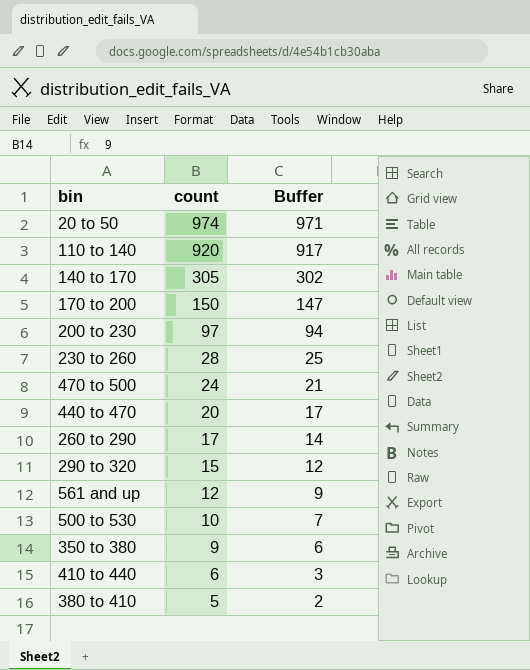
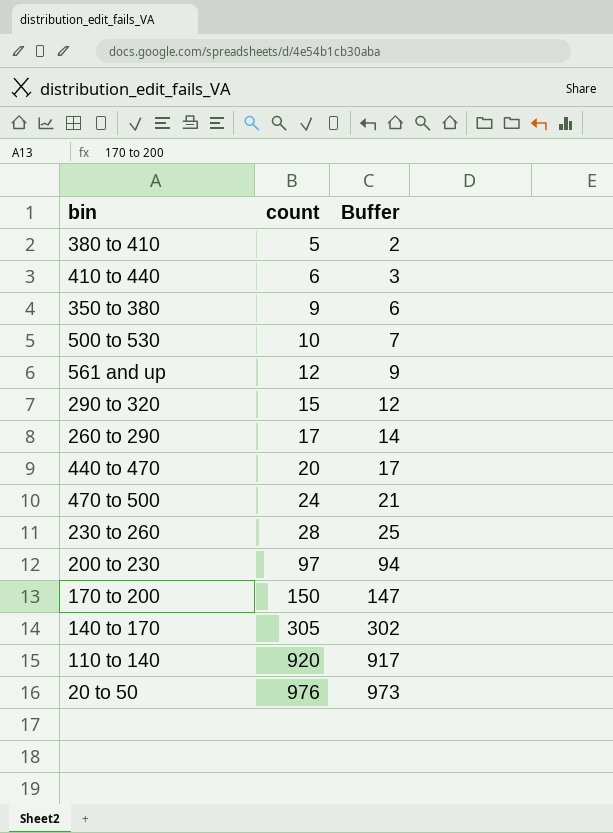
row order: count descending -> count ascending
20 to 50 | count: 974 -> 976
20 to 50 | Buffer: 971 -> 973

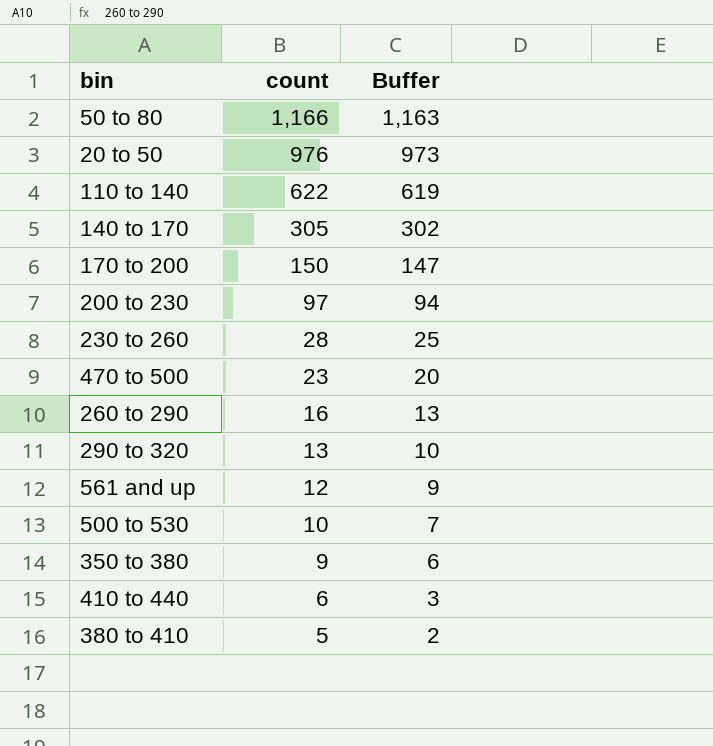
row order: count ascending -> count descending
row 440 to 470: 20 | 17 -> none
row 50 to 80: none -> 1,166 | 1,163
110 to 140 | count: 920 -> 622
110 to 140 | Buffer: 917 -> 619
470 to 500 | count: 24 -> 23
470 to 500 | Buffer: 21 -> 20
260 to 290 | count: 17 -> 16
260 to 290 | Buffer: 14 -> 13
290 to 320 | count: 15 -> 13
290 to 320 | Buffer: 12 -> 10

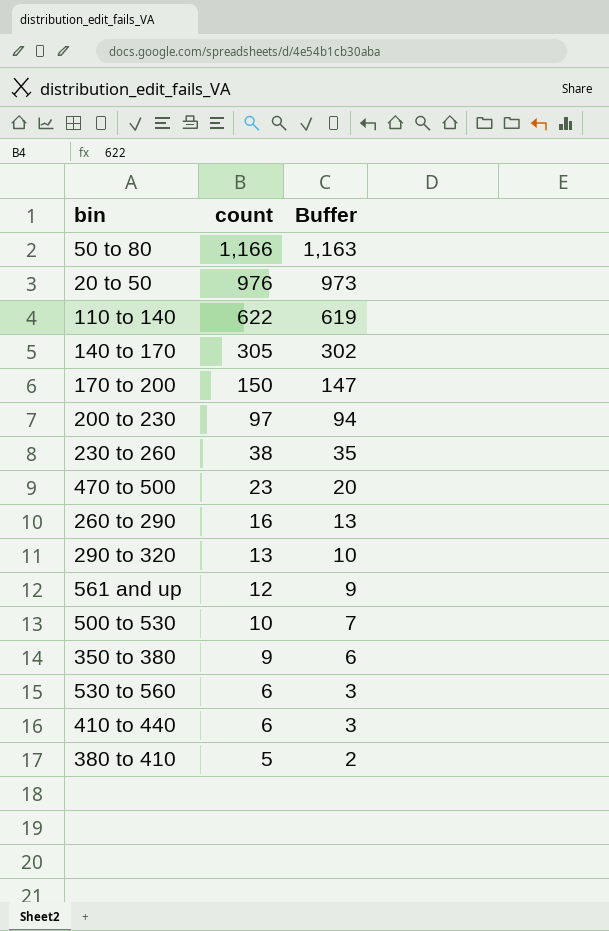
230 to 260 | count: 28 -> 38
230 to 260 | Buffer: 25 -> 35
row 530 to 560: none -> 6 | 3

